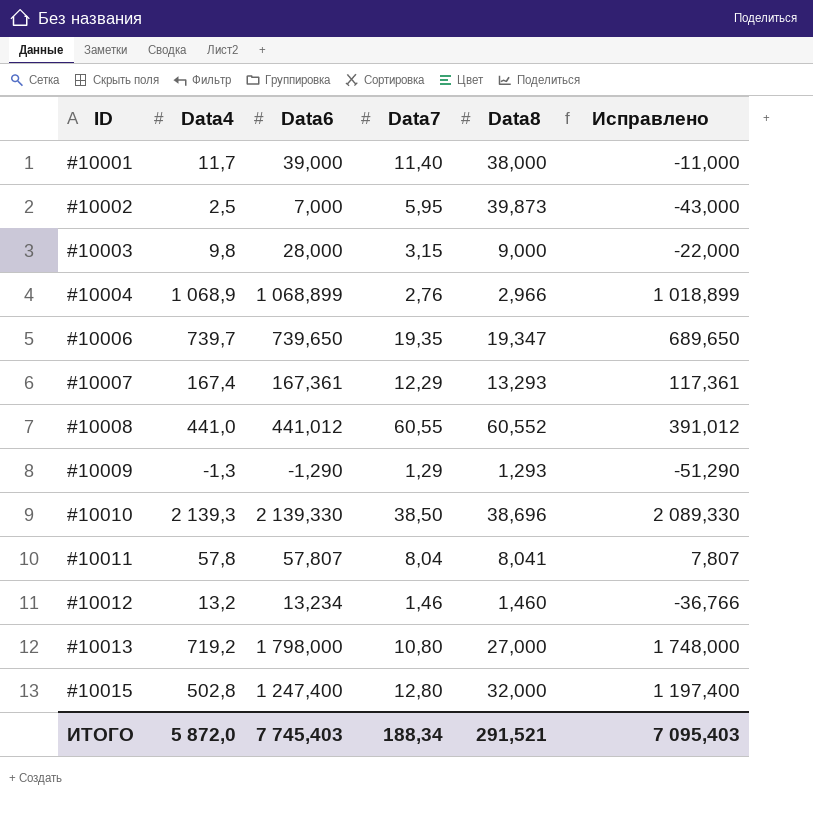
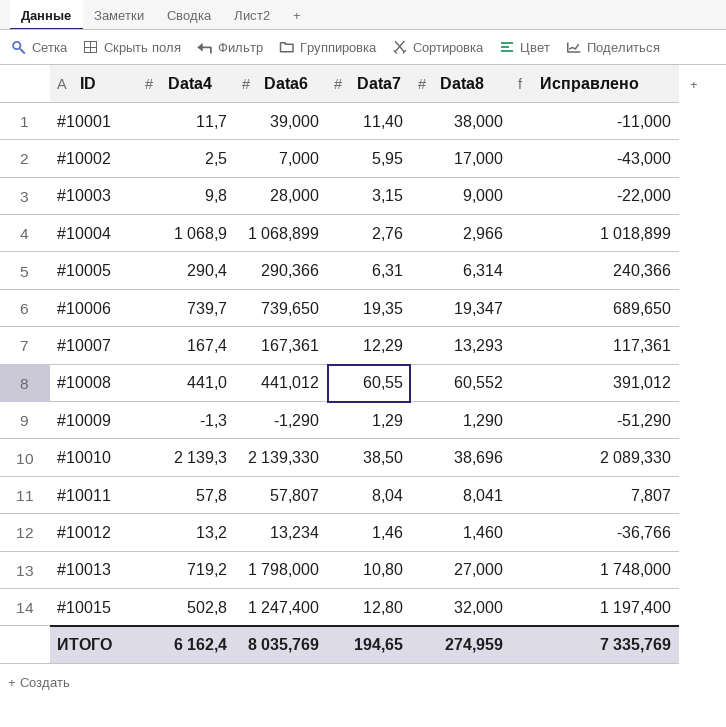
#10002 | Data8: 39,873 -> 17,000
row #10005: none -> 290,4 | 290,366 | 6,31 | 6,314 | 240,366
#10009 | Data8: 1,293 -> 1,290
ИТОГО | Data4: 5 872,0 -> 6 162,4
ИТОГО | Data6: 7 745,403 -> 8 035,769
ИТОГО | Data7: 188,34 -> 194,65
ИТОГО | Data8: 291,521 -> 274,959
ИТОГО | Исправлено: 7 095,403 -> 7 335,769

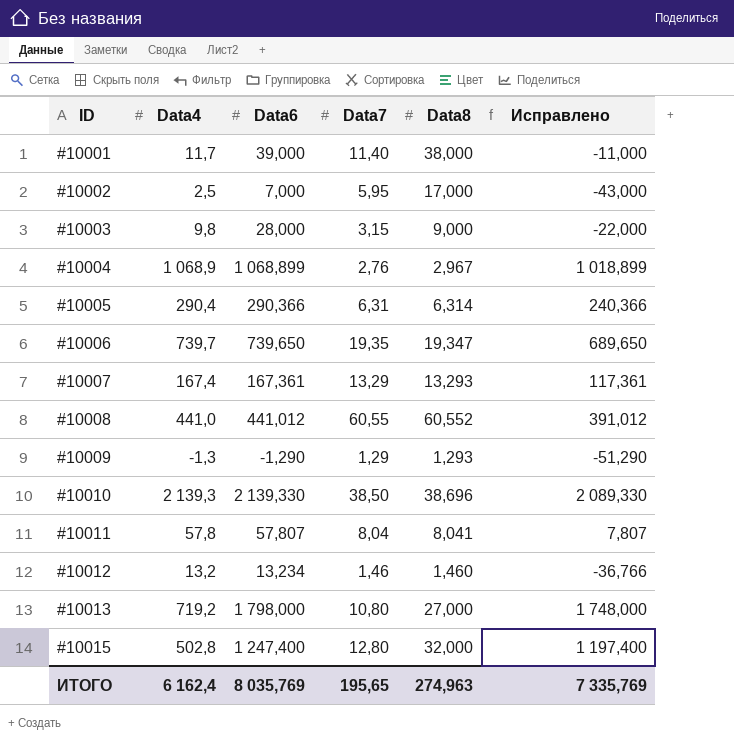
#10004 | Data8: 2,966 -> 2,967
#10007 | Data7: 12,29 -> 13,29
#10009 | Data8: 1,290 -> 1,293
ИТОГО | Data7: 194,65 -> 195,65
ИТОГО | Data8: 274,959 -> 274,963

